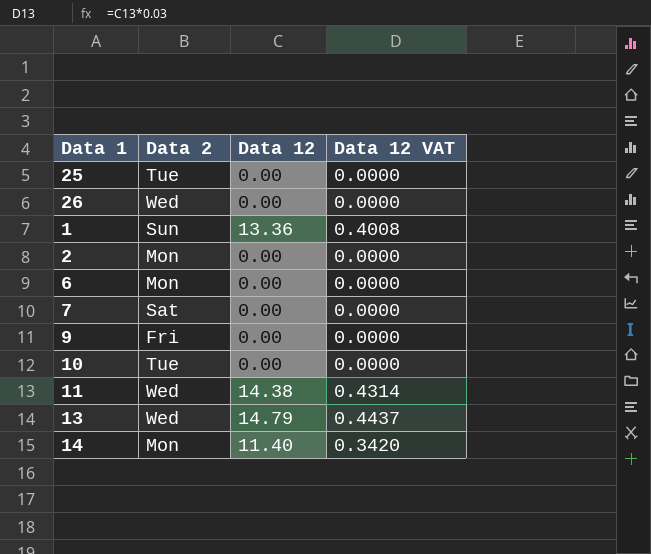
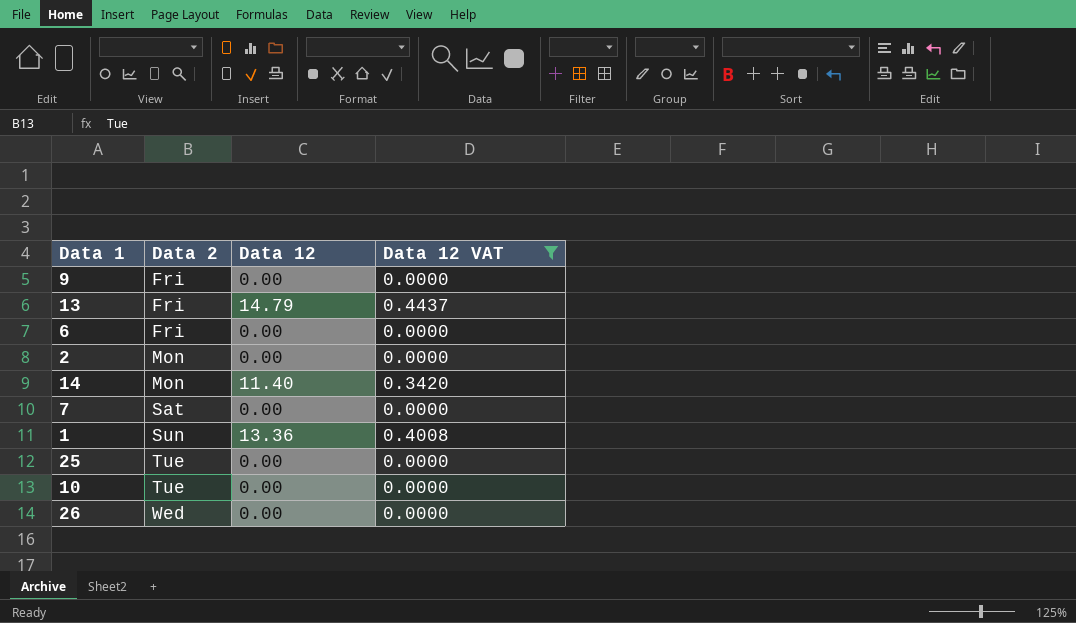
filter: none -> Data 12 VAT != 0.4314
row order: none -> Data 2 ascending
13 | Data 2: Wed -> Fri
6 | Data 2: Mon -> Fri

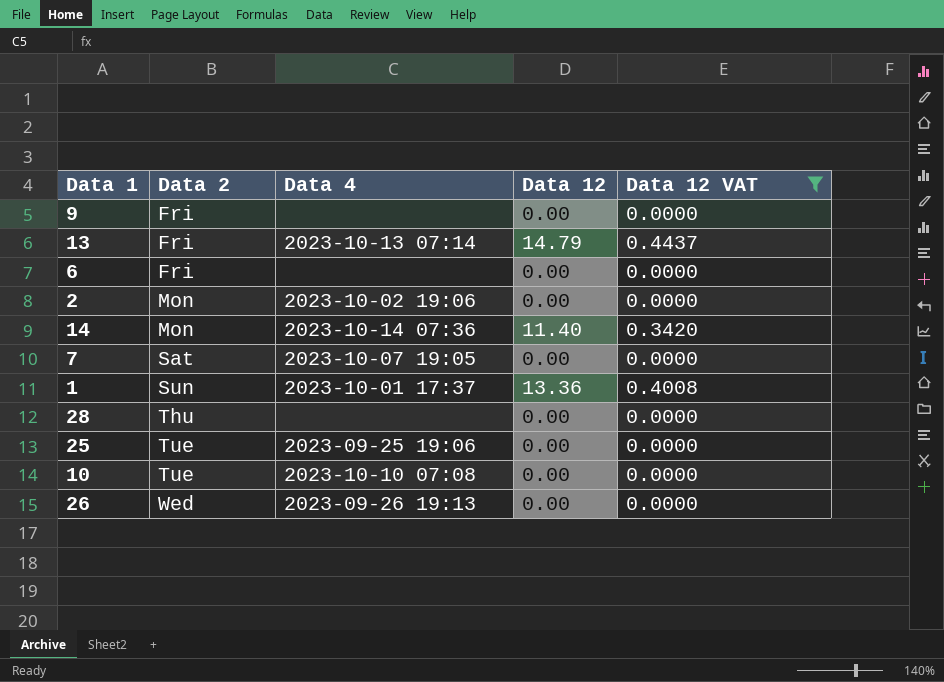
column Data 4 | position: none -> 3
row 28: none -> Thu | none | 0.00 | 0.0000

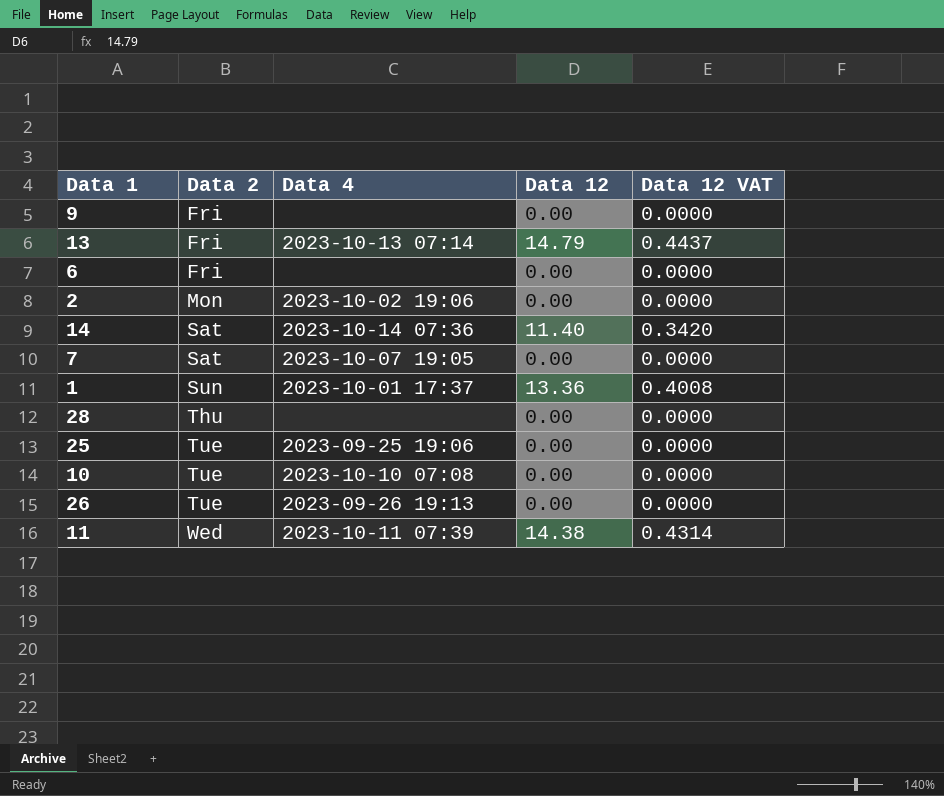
filter: Data 12 VAT != 0.4314 -> none
14 | Data 2: Mon -> Sat
26 | Data 2: Wed -> Tue

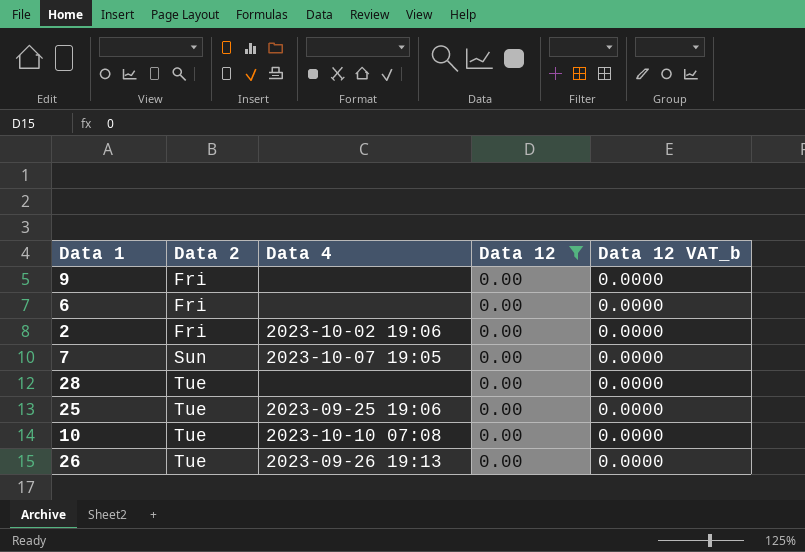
filter: none -> Data 12 = 0.00
column name: Data 12 VAT -> Data 12 VAT_b
2 | Data 2: Mon -> Fri
7 | Data 2: Sat -> Sun
28 | Data 2: Thu -> Tue

